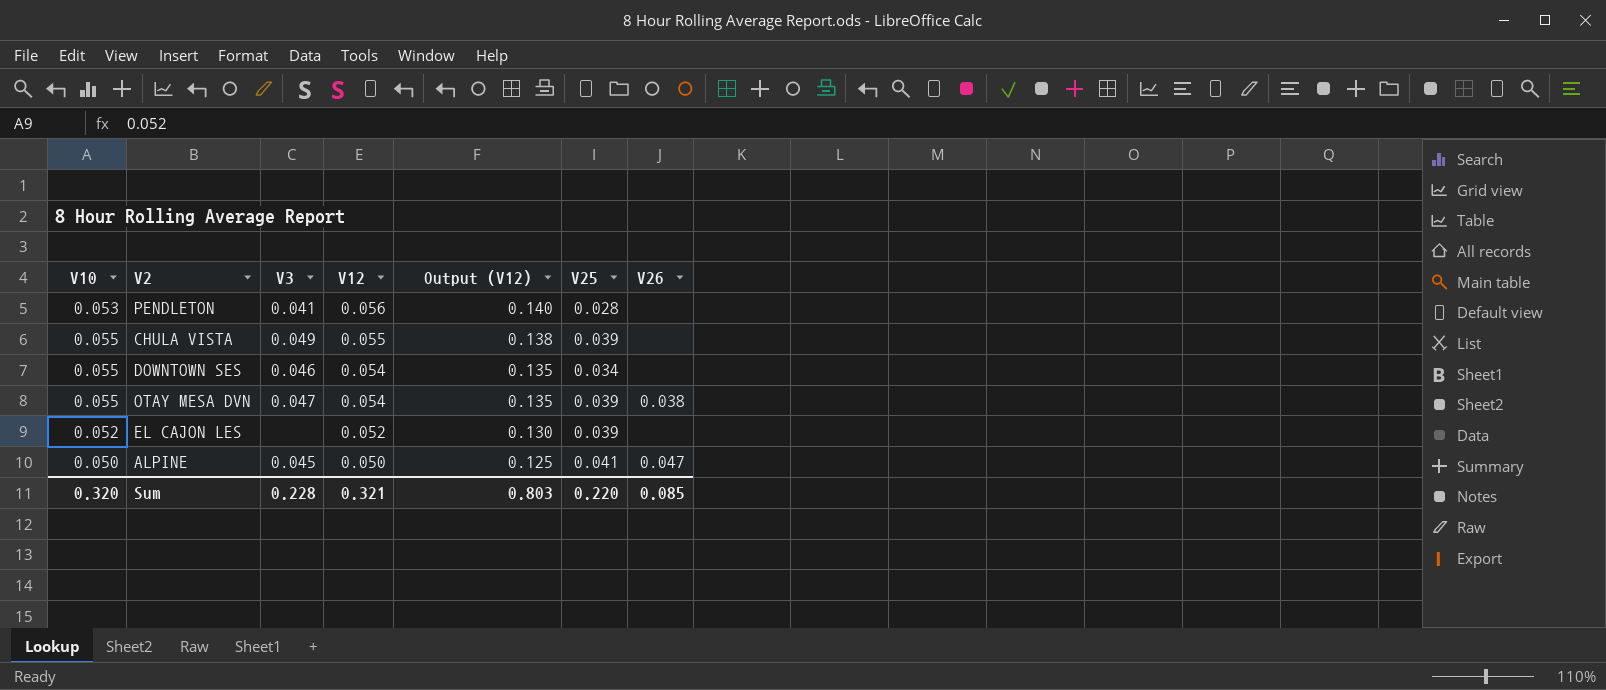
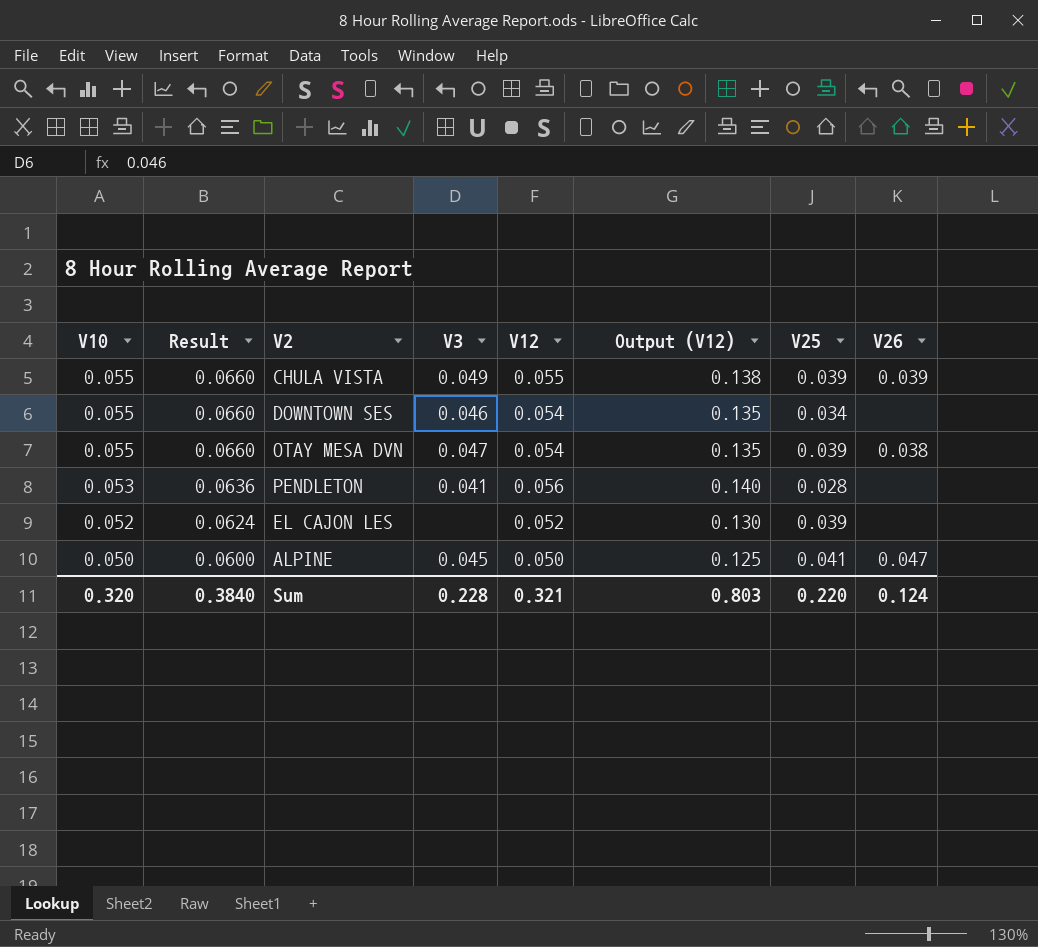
row order: V12 descending -> V10 descending
column Result | formula: none -> [V10] * 1.2
CHULA VISTA | V26: none -> 0.039
Sum | V26: 0.085 -> 0.124

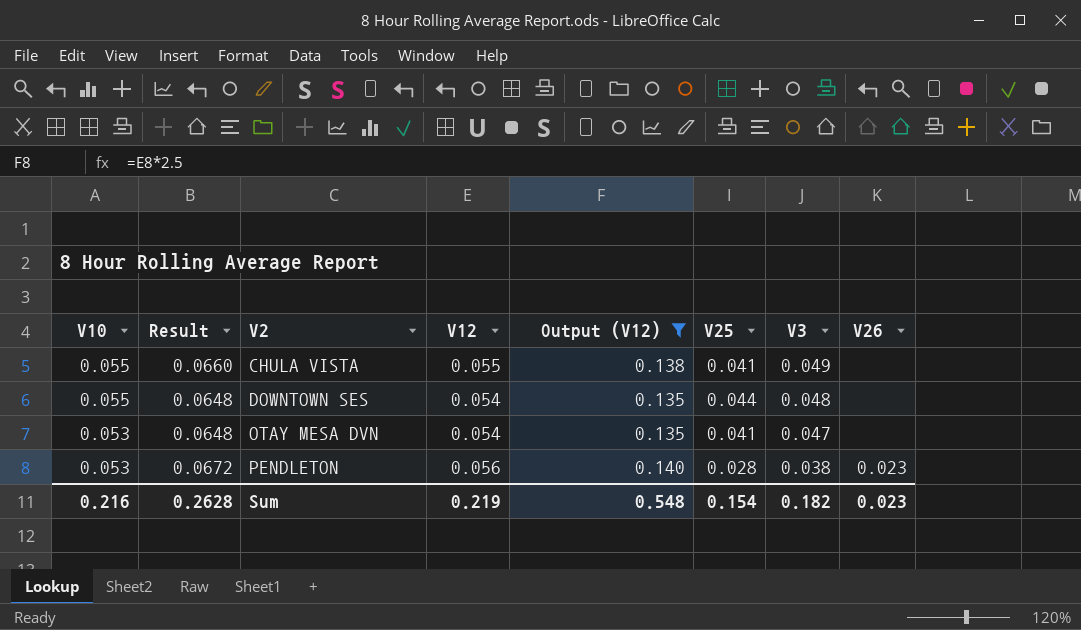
filter: none -> Output (V12) >= 0.135
column Result | formula: [V10] * 1.2 -> [V12] * 1.2
column V3 | position: 4 -> 7
CHULA VISTA | V25: 0.039 -> 0.041
CHULA VISTA | V26: 0.039 -> none
DOWNTOWN SES | V25: 0.034 -> 0.044
DOWNTOWN SES | V3: 0.046 -> 0.048
OTAY MESA DVN | V10: 0.055 -> 0.053
OTAY MESA DVN | V25: 0.039 -> 0.041
OTAY MESA DVN | V26: 0.038 -> none
PENDLETON | V3: 0.041 -> 0.038
PENDLETON | V26: none -> 0.023
Sum | V10: 0.320 -> 0.216
Sum | Result: 0.3840 -> 0.2628
Sum | V12: 0.321 -> 0.219
Sum | Output (V12): 0.803 -> 0.548
Sum | V25: 0.220 -> 0.154
Sum | V3: 0.228 -> 0.182
Sum | V26: 0.124 -> 0.023

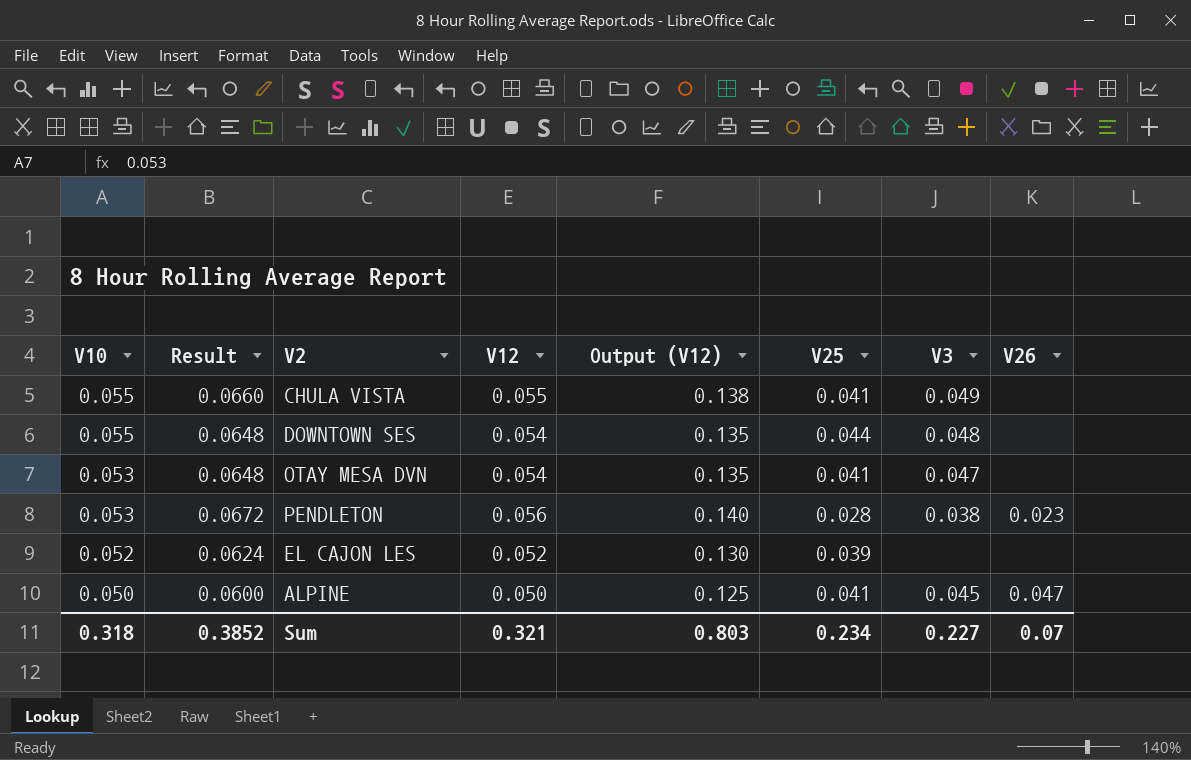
filter: Output (V12) >= 0.135 -> none
Sum | V10: 0.216 -> 0.318
Sum | Result: 0.2628 -> 0.3852
Sum | V12: 0.219 -> 0.321
Sum | Output (V12): 0.548 -> 0.803
Sum | V25: 0.154 -> 0.234
Sum | V3: 0.182 -> 0.227
Sum | V26: 0.023 -> 0.07

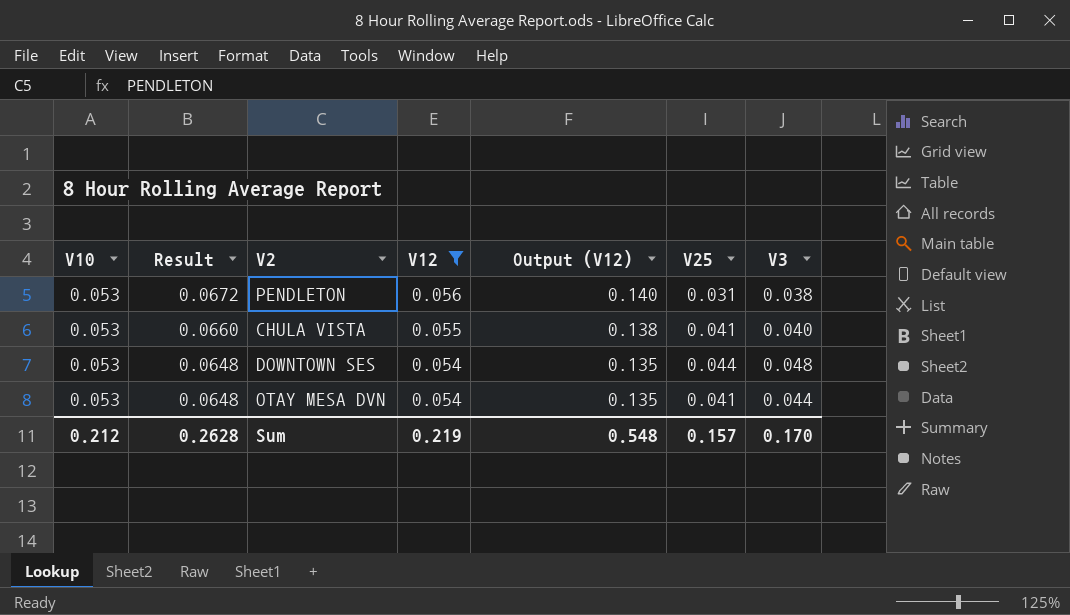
filter: none -> V12 >= 0.054
row order: V10 descending -> Result descending
column V26 | position: 8 -> none
PENDLETON | V25: 0.028 -> 0.031
CHULA VISTA | V10: 0.055 -> 0.053
CHULA VISTA | V3: 0.049 -> 0.040
DOWNTOWN SES | V10: 0.055 -> 0.053
OTAY MESA DVN | V3: 0.047 -> 0.044
Sum | V10: 0.318 -> 0.212
Sum | Result: 0.3852 -> 0.2628
Sum | V12: 0.321 -> 0.219
Sum | Output (V12): 0.803 -> 0.548
Sum | V25: 0.234 -> 0.157
Sum | V3: 0.227 -> 0.170

